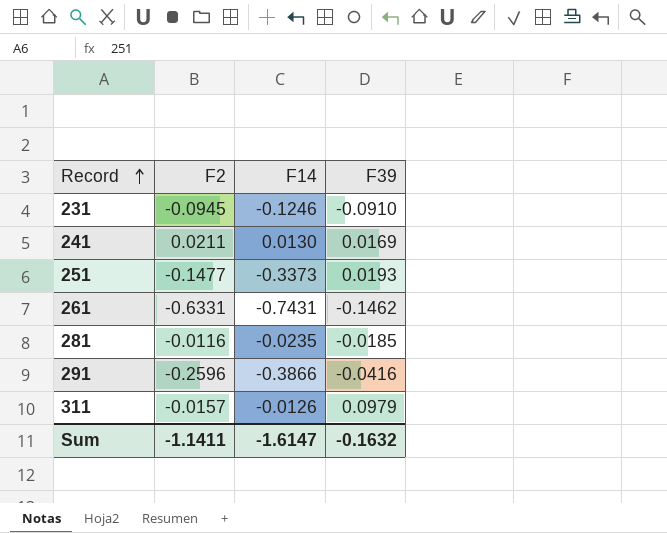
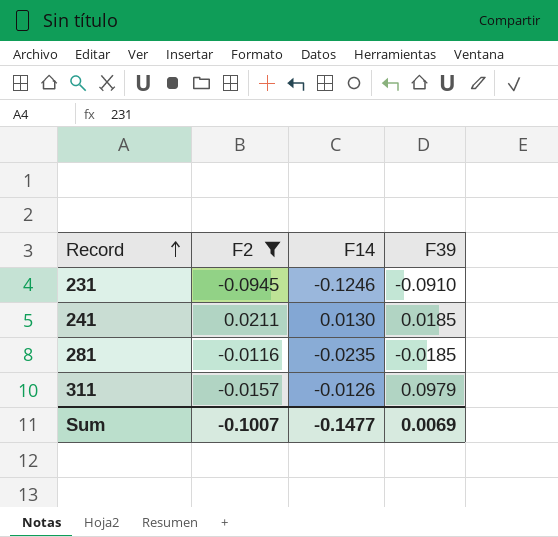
filter: none -> F2 >= -0.0945
241 | F39: 0.0169 -> 0.0185
Sum | F2: -1.1411 -> -0.1007
Sum | F14: -1.6147 -> -0.1477
Sum | F39: -0.1632 -> 0.0069

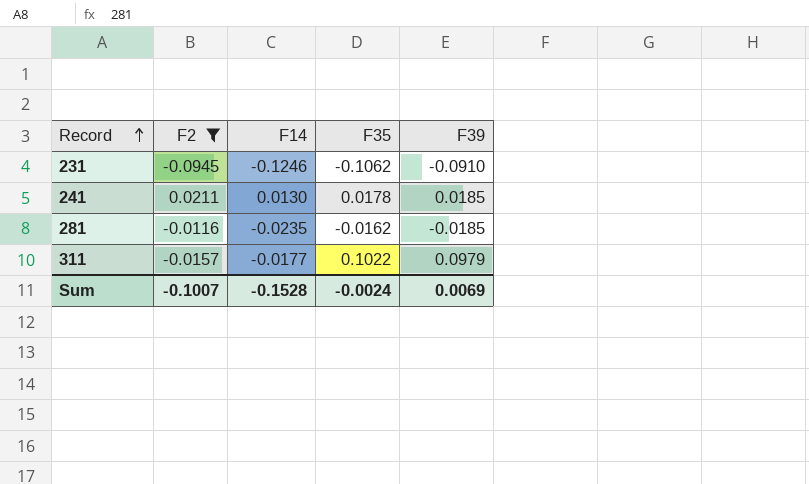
column F35 | position: none -> 4
311 | F14: -0.0126 -> -0.0177
Sum | F14: -0.1477 -> -0.1528

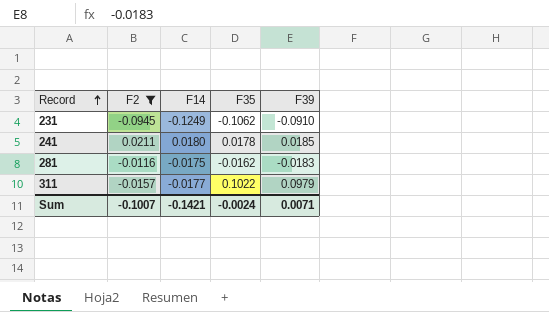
231 | F14: -0.1246 -> -0.1249
241 | F14: 0.0130 -> 0.0180
281 | F14: -0.0235 -> -0.0175
281 | F39: -0.0185 -> -0.0183
Sum | F14: -0.1528 -> -0.1421
Sum | F39: 0.0069 -> 0.0071

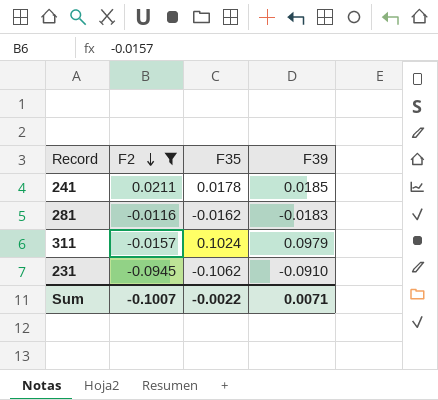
row order: Record ascending -> F2 descending
column F14 | position: 3 -> none
311 | F35: 0.1022 -> 0.1024
Sum | F35: -0.0024 -> -0.0022

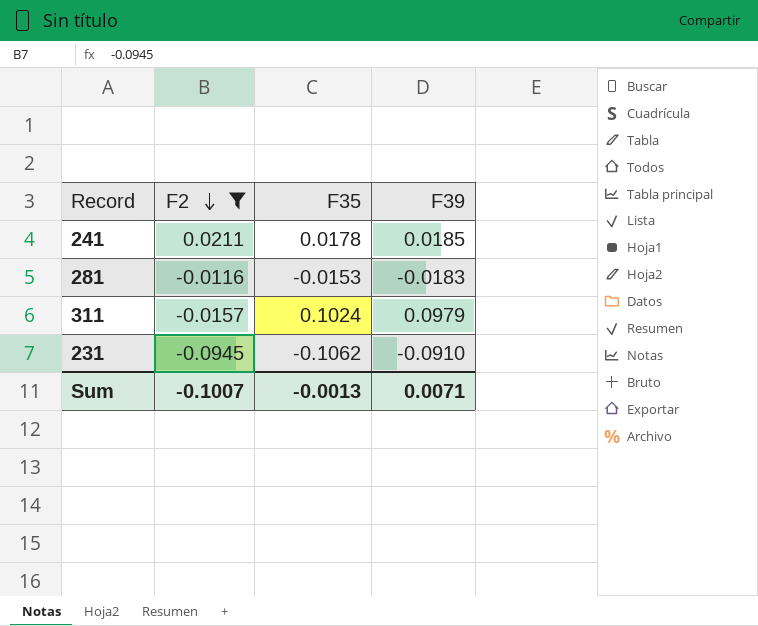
281 | F35: -0.0162 -> -0.0153
Sum | F35: -0.0022 -> -0.0013

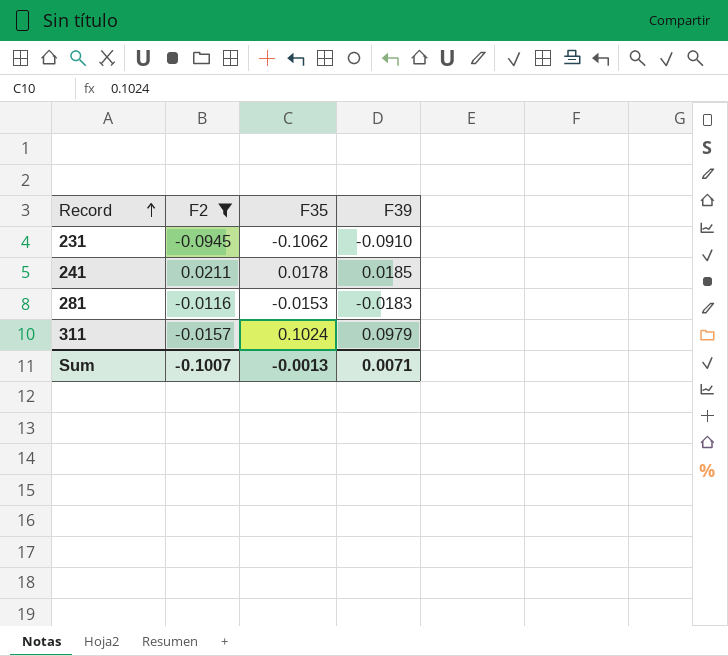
row order: F2 descending -> Record ascending

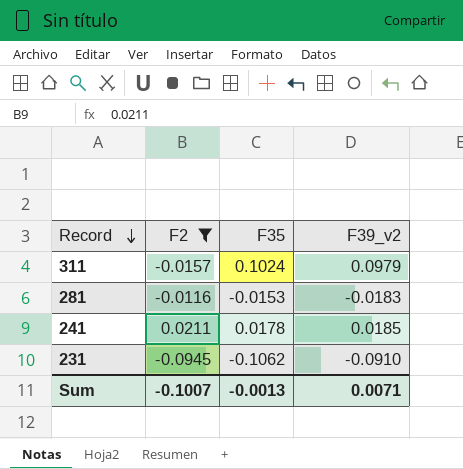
row order: Record ascending -> Record descending
column name: F39 -> F39_v2

